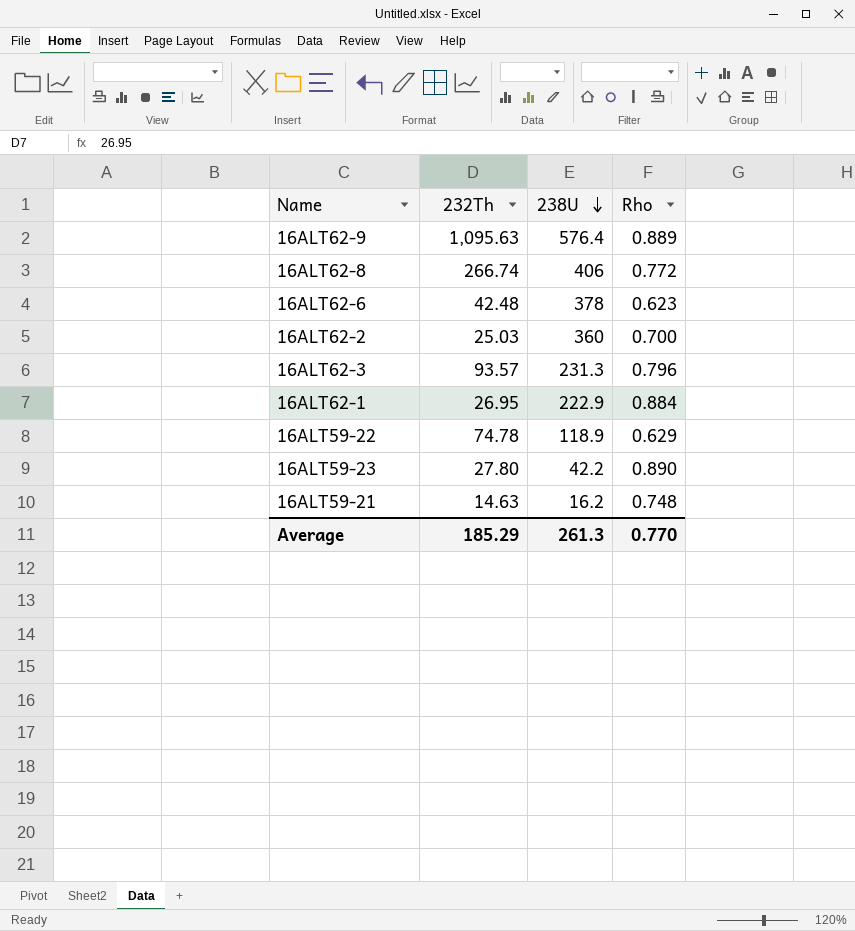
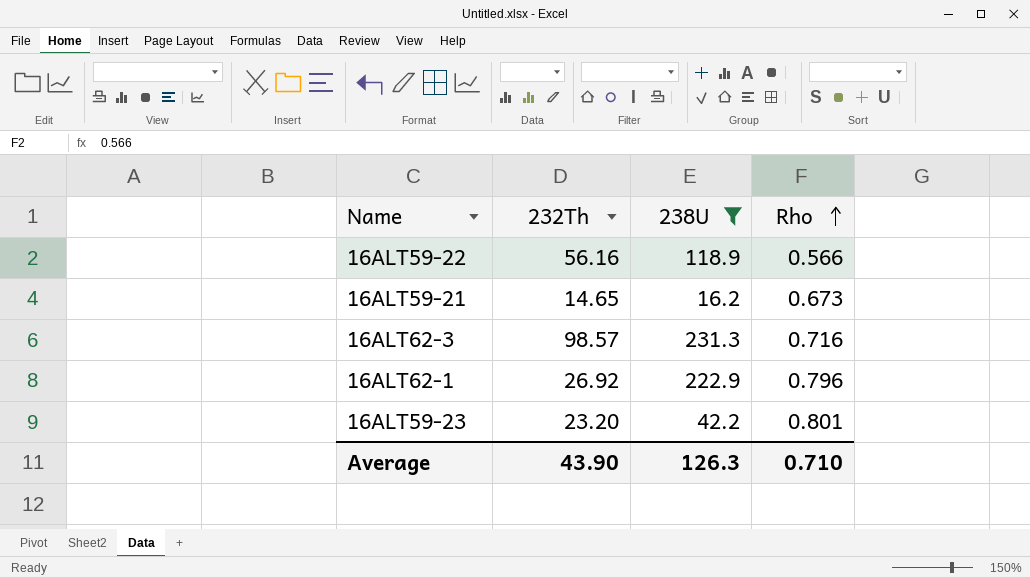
filter: none -> 238U <= 231.3
row order: 238U descending -> Rho ascending
16ALT59-22 | 232Th: 74.78 -> 56.16
16ALT59-22 | Rho: 0.629 -> 0.566
16ALT59-21 | 232Th: 14.63 -> 14.65
16ALT59-21 | Rho: 0.748 -> 0.673
16ALT62-3 | 232Th: 93.57 -> 98.57
16ALT62-3 | Rho: 0.796 -> 0.716
16ALT62-1 | 232Th: 26.95 -> 26.92
16ALT62-1 | Rho: 0.884 -> 0.796
16ALT59-23 | 232Th: 27.80 -> 23.20
16ALT59-23 | Rho: 0.890 -> 0.801
Average | 232Th: 185.29 -> 43.90
Average | 238U: 261.3 -> 126.3
Average | Rho: 0.770 -> 0.710

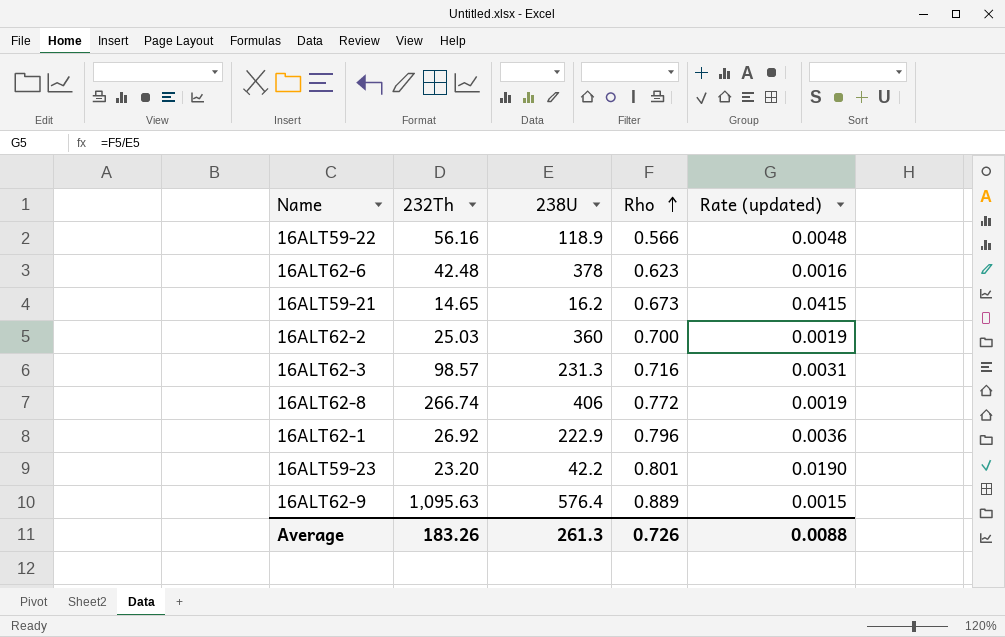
filter: 238U <= 231.3 -> none
column Rate (updated) | formula: none -> [Rho] / [238U]
Average | 232Th: 43.90 -> 183.26
Average | 238U: 126.3 -> 261.3
Average | Rho: 0.710 -> 0.726

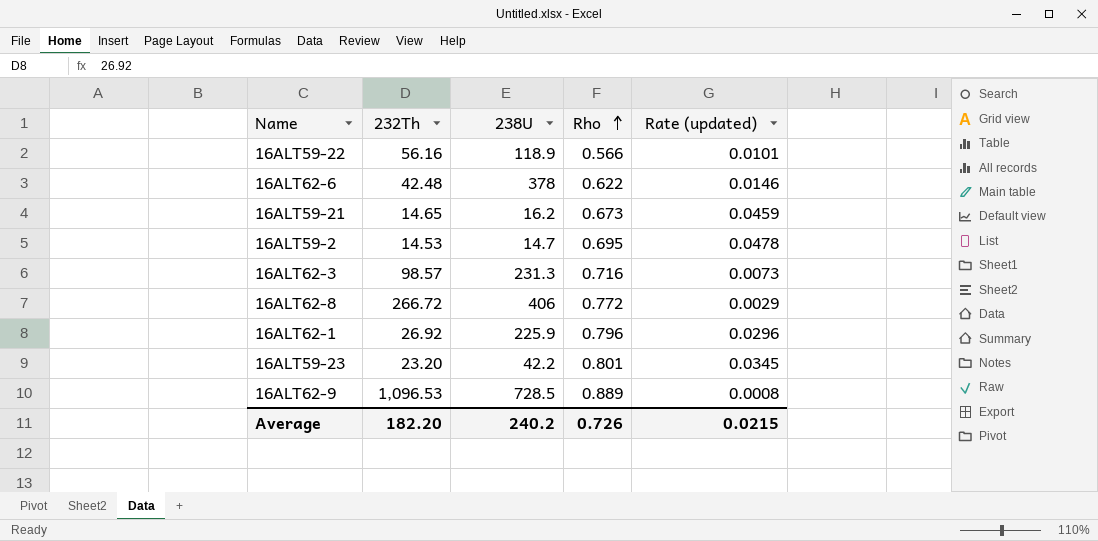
column Rate (updated) | formula: [Rho] / [238U] -> [Rho] / [232Th]
row 16ALT62-2: 25.03 | 360 | 0.700 | 0.0019 -> none
16ALT62-6 | Rho: 0.623 -> 0.622
row 16ALT59-2: none -> 14.53 | 14.7 | 0.695 | 0.0478
16ALT62-8 | 232Th: 266.74 -> 266.72
16ALT62-1 | 238U: 222.9 -> 225.9
16ALT62-9 | 232Th: 1,095.63 -> 1,096.53
16ALT62-9 | 238U: 576.4 -> 728.5
Average | 232Th: 183.26 -> 182.20
Average | 238U: 261.3 -> 240.2
Average | Rate (updated): 0.0088 -> 0.0215

